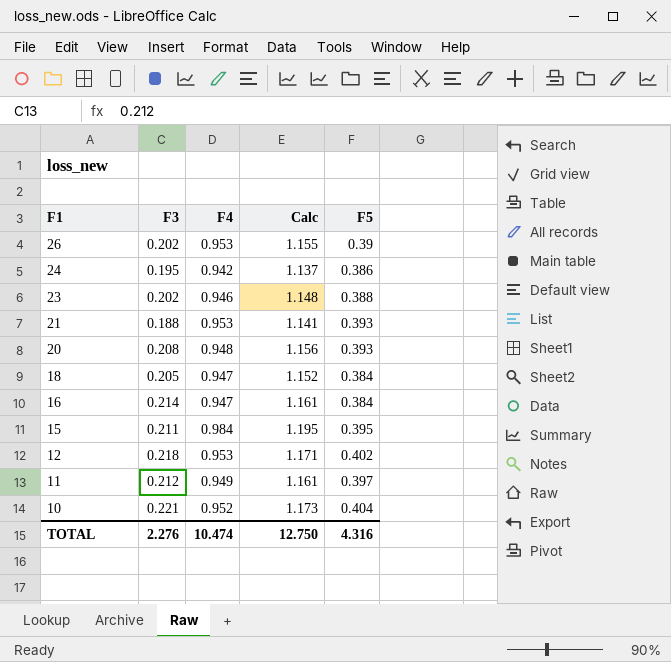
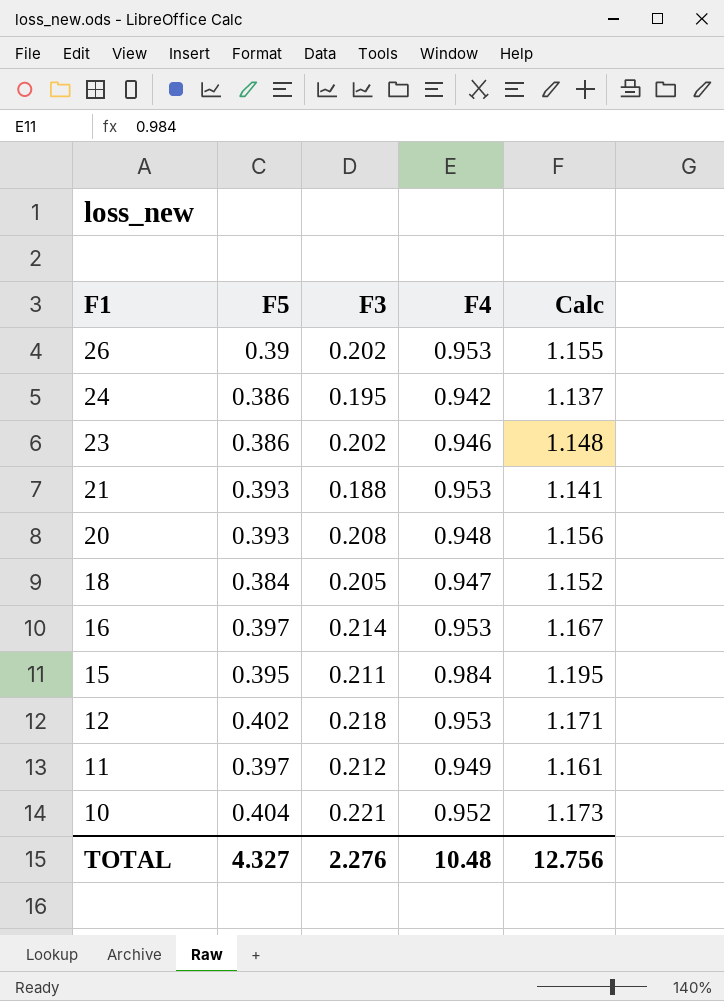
column F5 | position: 5 -> 2
23 | F5: 0.388 -> 0.386
16 | F5: 0.384 -> 0.397
16 | F4: 0.947 -> 0.953
16 | Calc: 1.161 -> 1.167
TOTAL | F5: 4.316 -> 4.327
TOTAL | F4: 10.474 -> 10.48
TOTAL | Calc: 12.750 -> 12.756

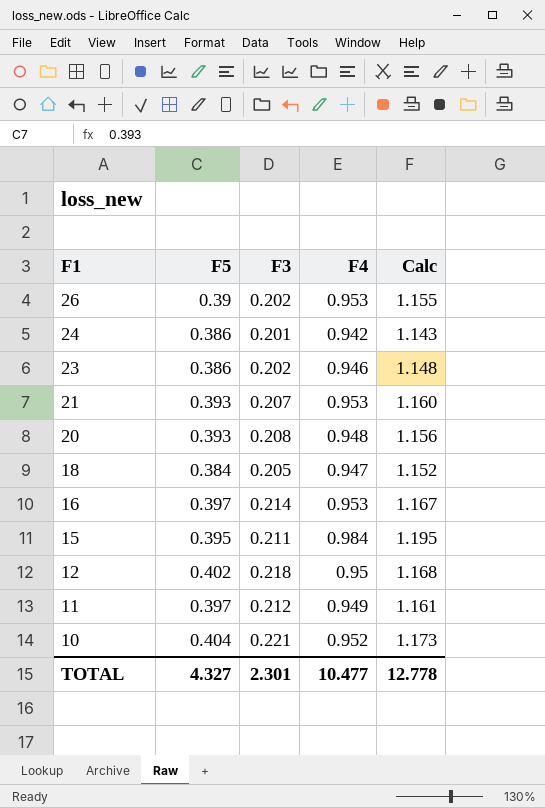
24 | F3: 0.195 -> 0.201
24 | Calc: 1.137 -> 1.143
21 | F3: 0.188 -> 0.207
21 | Calc: 1.141 -> 1.160
12 | F4: 0.953 -> 0.95
12 | Calc: 1.171 -> 1.168
TOTAL | F3: 2.276 -> 2.301
TOTAL | F4: 10.48 -> 10.477
TOTAL | Calc: 12.756 -> 12.778

